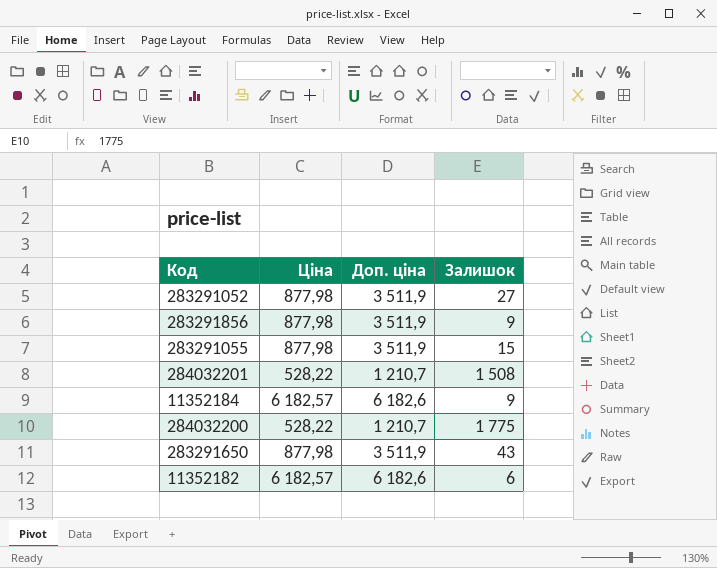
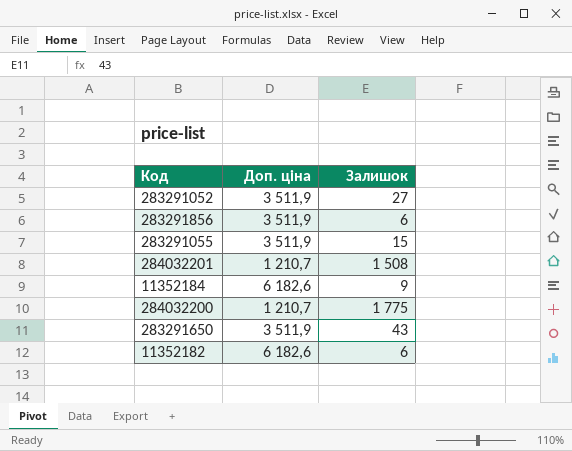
column Ціна | position: 2 -> none
283291856 | Залишок: 9 -> 6

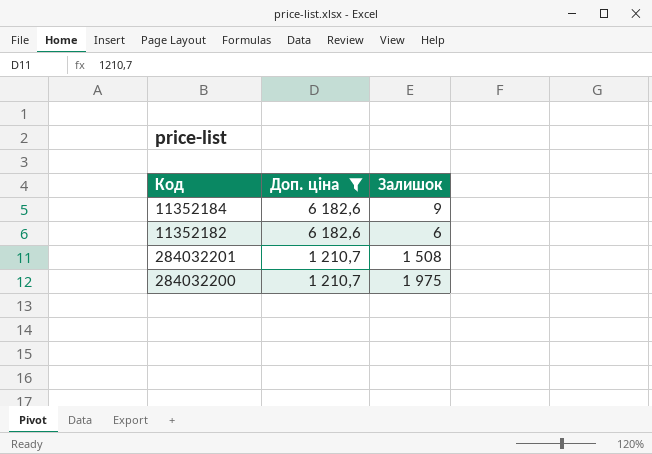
filter: none -> Доп. ціна != 3 511,9
row order: none -> Доп. ціна descending
284032200 | Залишок: 1 775 -> 1 975

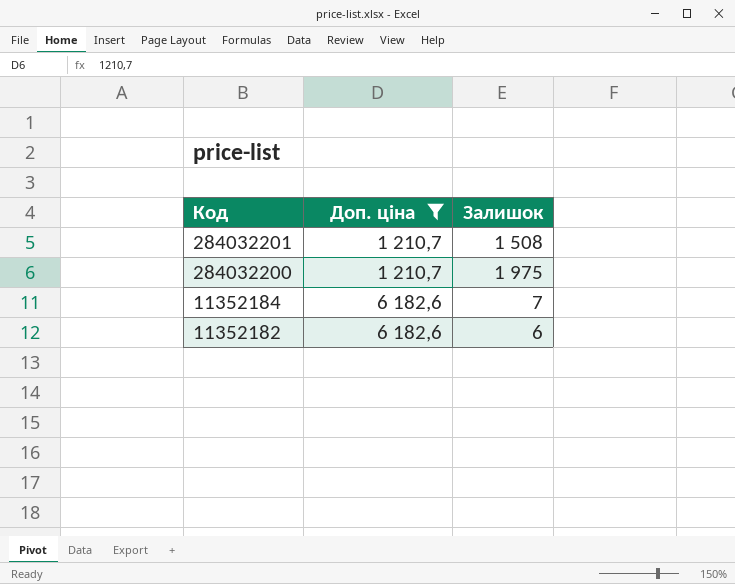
row order: Доп. ціна descending -> Код descending
11352184 | Залишок: 9 -> 7

